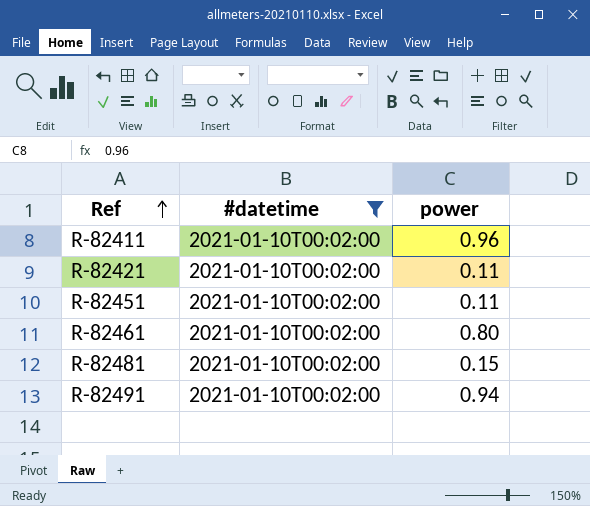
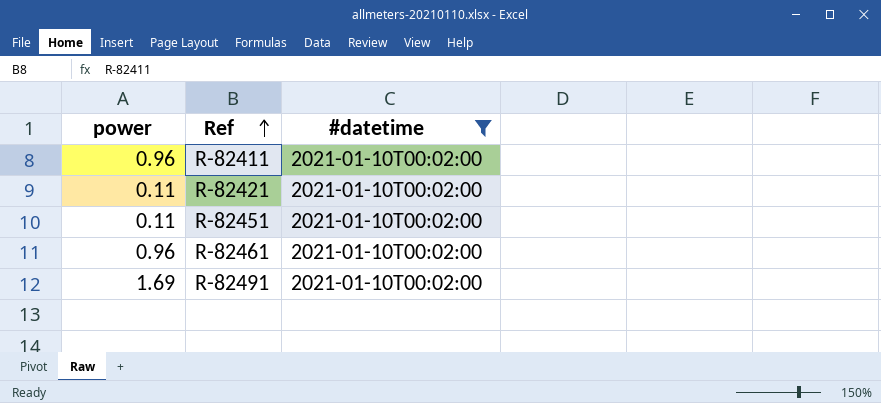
column power | position: 3 -> 1
row R-82481: 2021-01-10T00:02:00 | 0.15 -> none
R-82461 | power: 0.80 -> 0.96
R-82491 | power: 0.94 -> 1.69

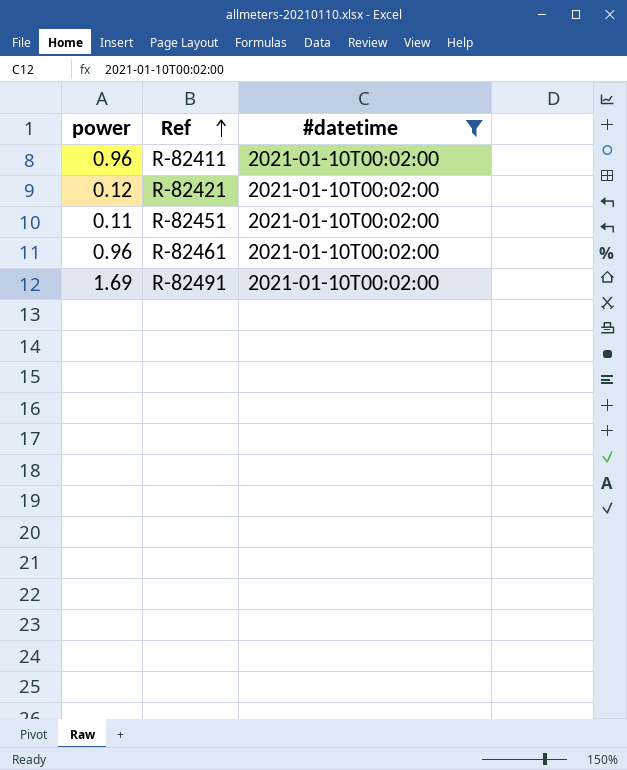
R-82421 | power: 0.11 -> 0.12

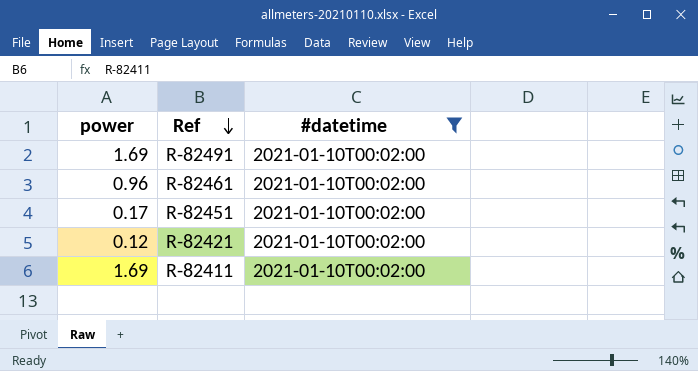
row order: Ref ascending -> Ref descending
R-82451 | power: 0.11 -> 0.17
R-82411 | power: 0.96 -> 1.69

